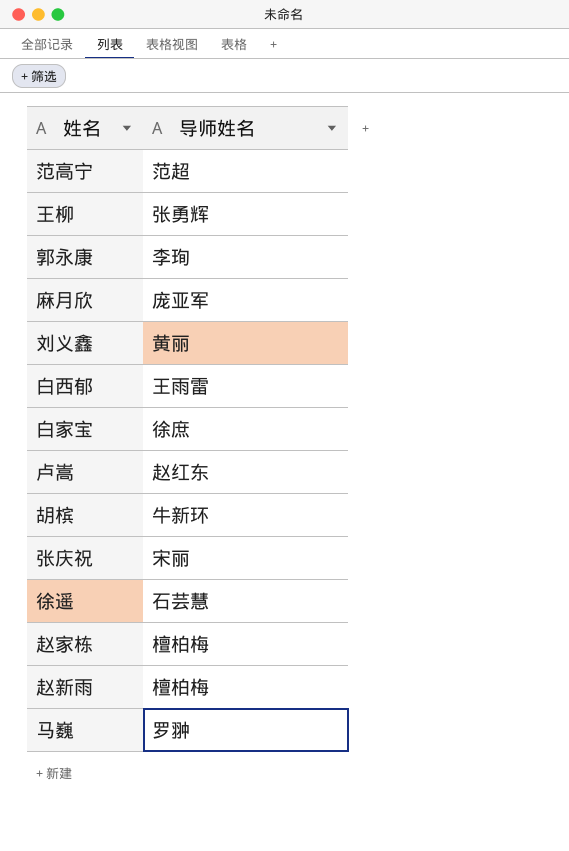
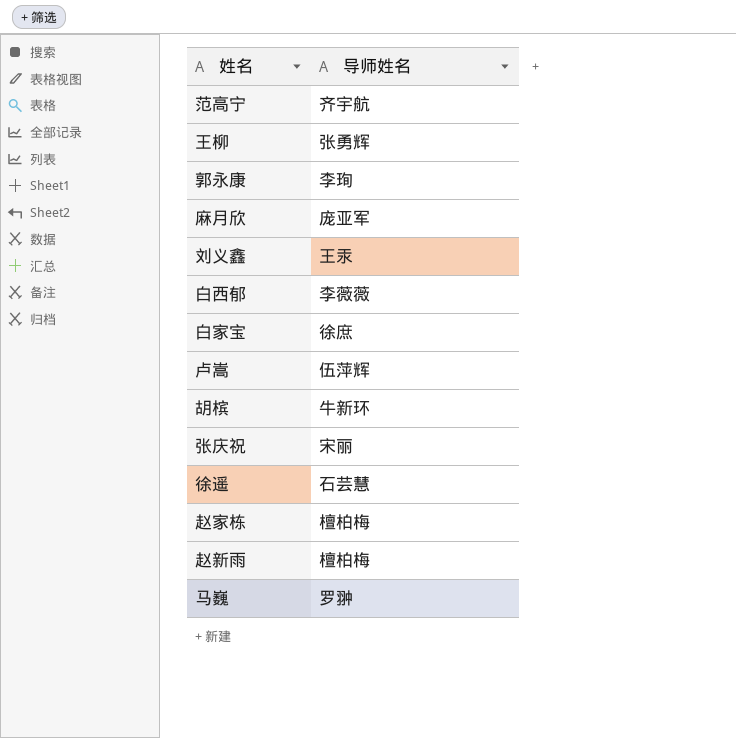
范高宁 | 导师姓名: 范超 -> 齐宇航
刘义鑫 | 导师姓名: 黄丽 -> 王汞
白西郁 | 导师姓名: 王雨雷 -> 李薇薇
卢嵩 | 导师姓名: 赵红东 -> 伍萍辉

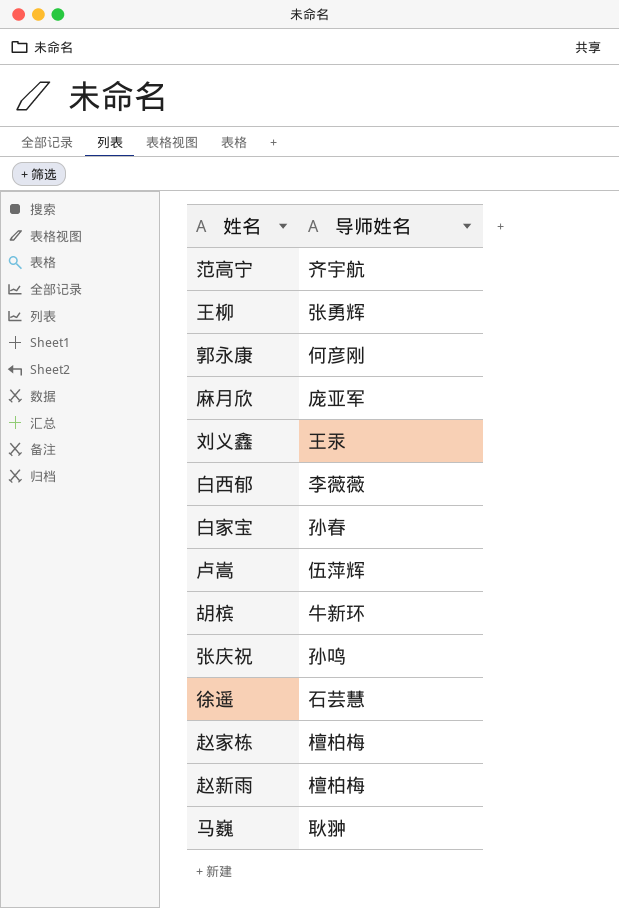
郭永康 | 导师姓名: 李珣 -> 何彦刚
白家宝 | 导师姓名: 徐庶 -> 孙春
张庆祝 | 导师姓名: 宋丽 -> 孙鸣
马巍 | 导师姓名: 罗翀 -> 耿翀

